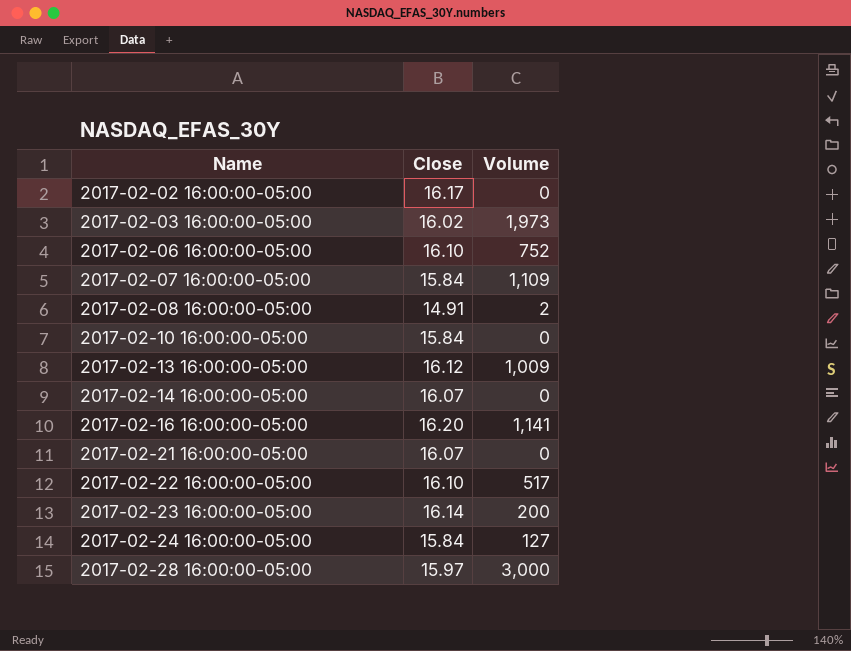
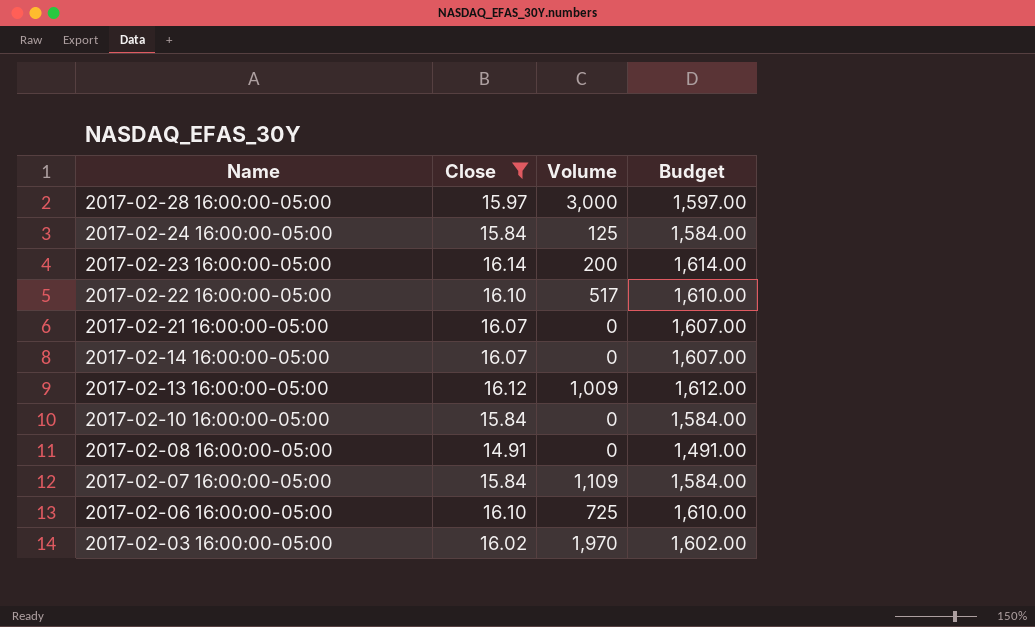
filter: none -> Close <= 16.14
row order: Name ascending -> Name descending
column Budget | formula: none -> [Close] * 100
2017-02-24 16:00:00-05:00 | Volume: 127 -> 125
2017-02-08 16:00:00-05:00 | Volume: 2 -> 0
2017-02-06 16:00:00-05:00 | Volume: 752 -> 725
2017-02-03 16:00:00-05:00 | Volume: 1,973 -> 1,970

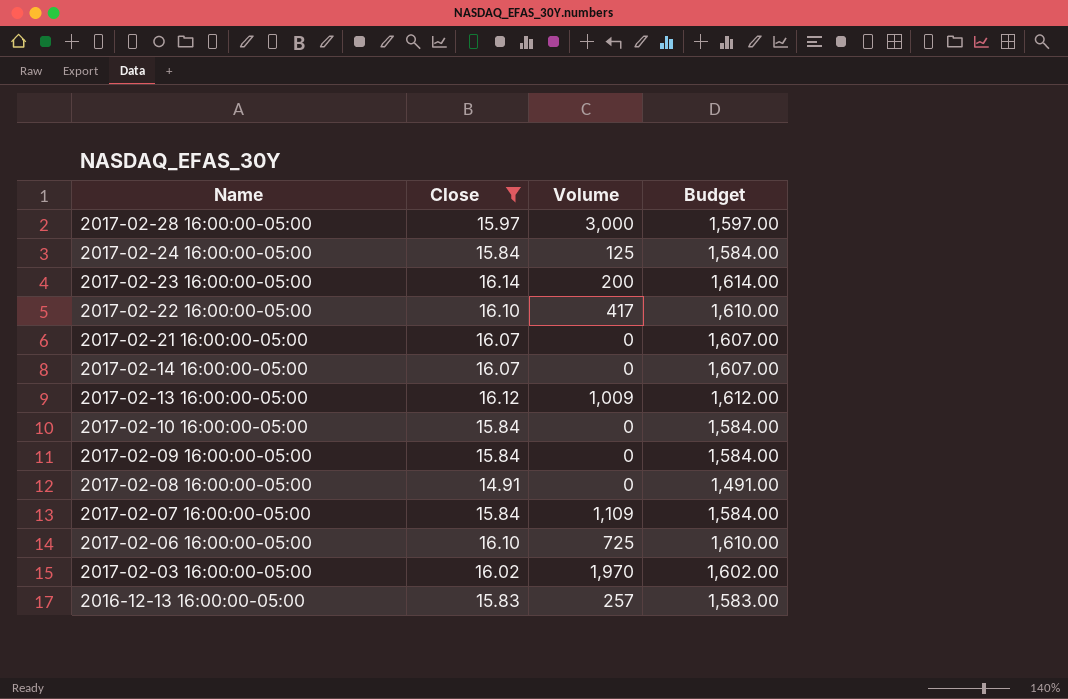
2017-02-22 16:00:00-05:00 | Volume: 517 -> 417
row 2017-02-09 16:00:00-05:00: none -> 15.84 | 0 | 1,584.00
row 2016-12-13 16:00:00-05:00: none -> 15.83 | 257 | 1,583.00

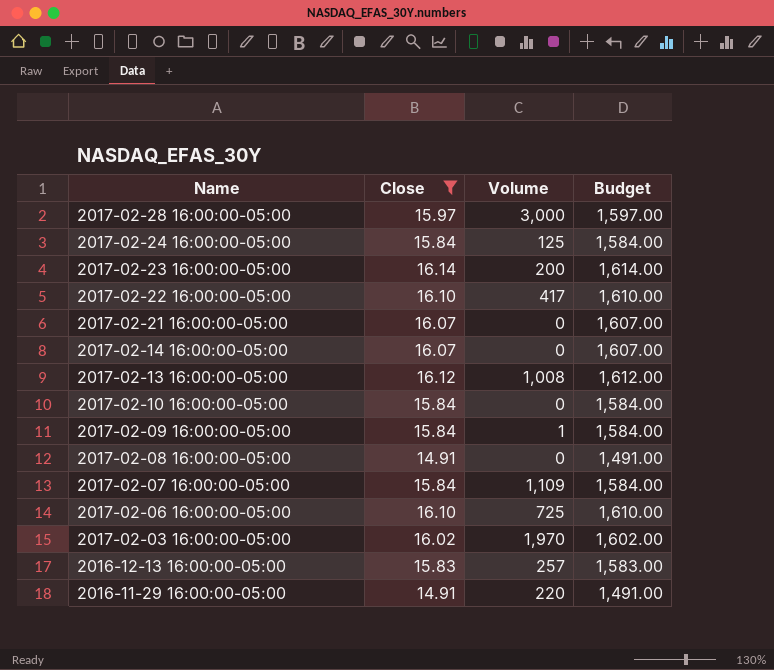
2017-02-13 16:00:00-05:00 | Volume: 1,009 -> 1,008
2017-02-09 16:00:00-05:00 | Volume: 0 -> 1
row 2016-11-29 16:00:00-05:00: none -> 14.91 | 220 | 1,491.00

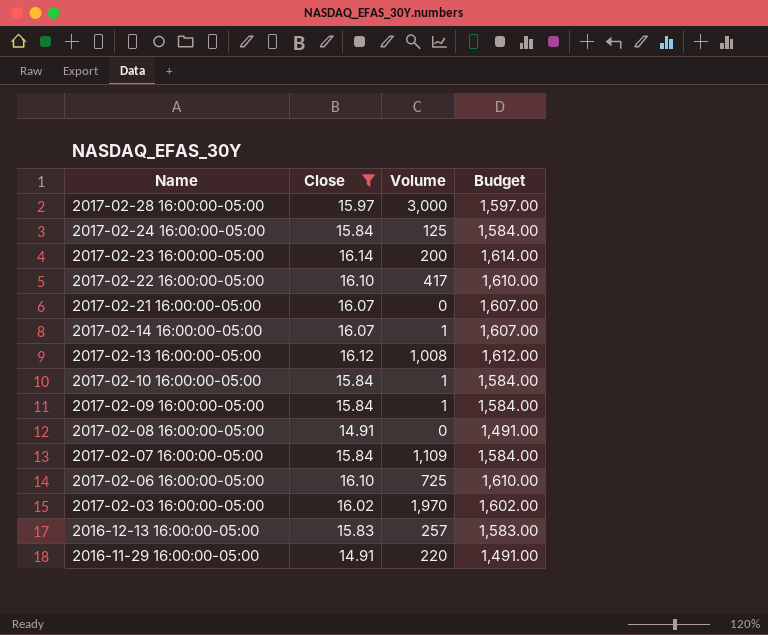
2017-02-14 16:00:00-05:00 | Volume: 0 -> 1
2017-02-10 16:00:00-05:00 | Volume: 0 -> 1

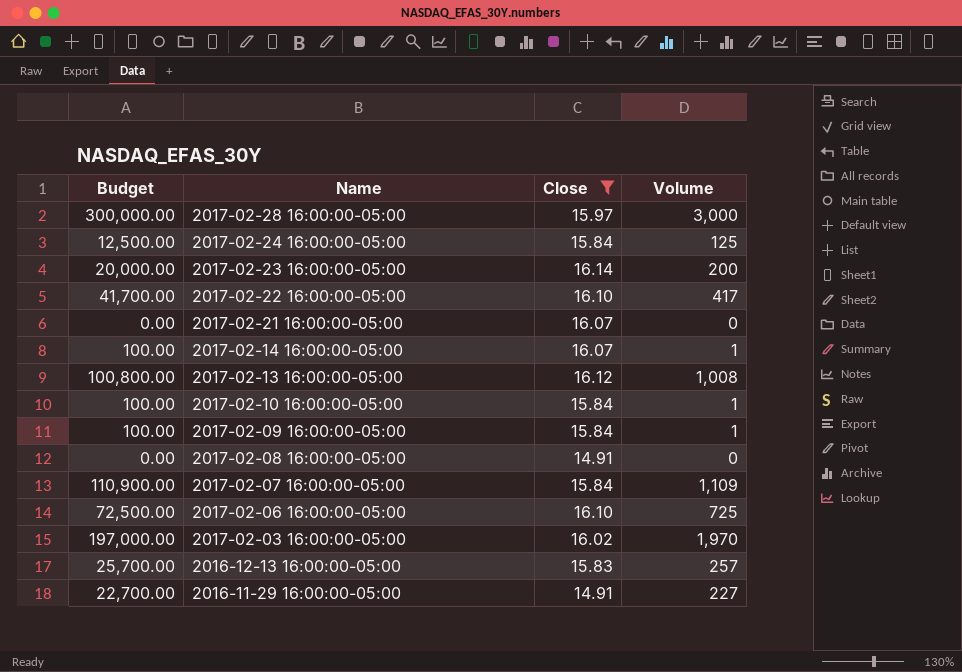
column Budget | formula: [Close] * 100 -> [Volume] * 100
column Budget | position: 4 -> 1
2016-11-29 16:00:00-05:00 | Volume: 220 -> 227

